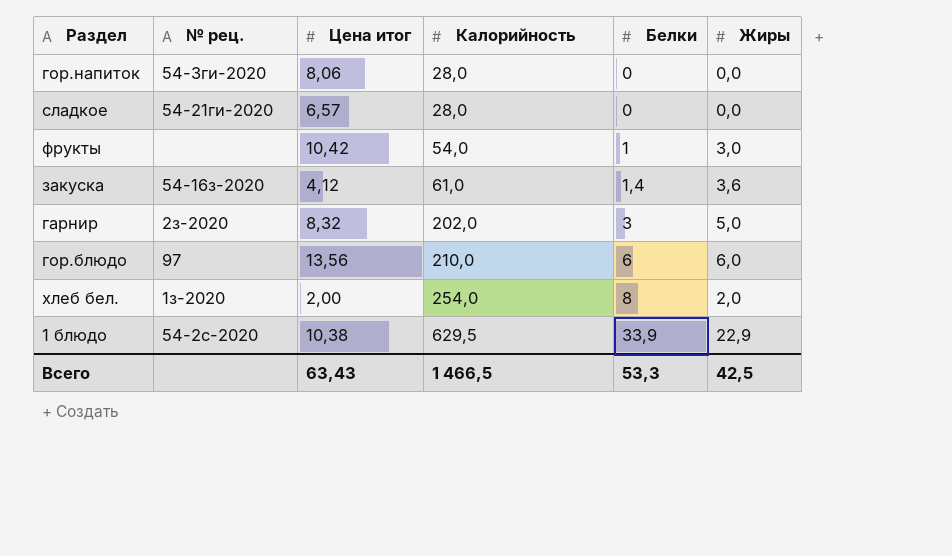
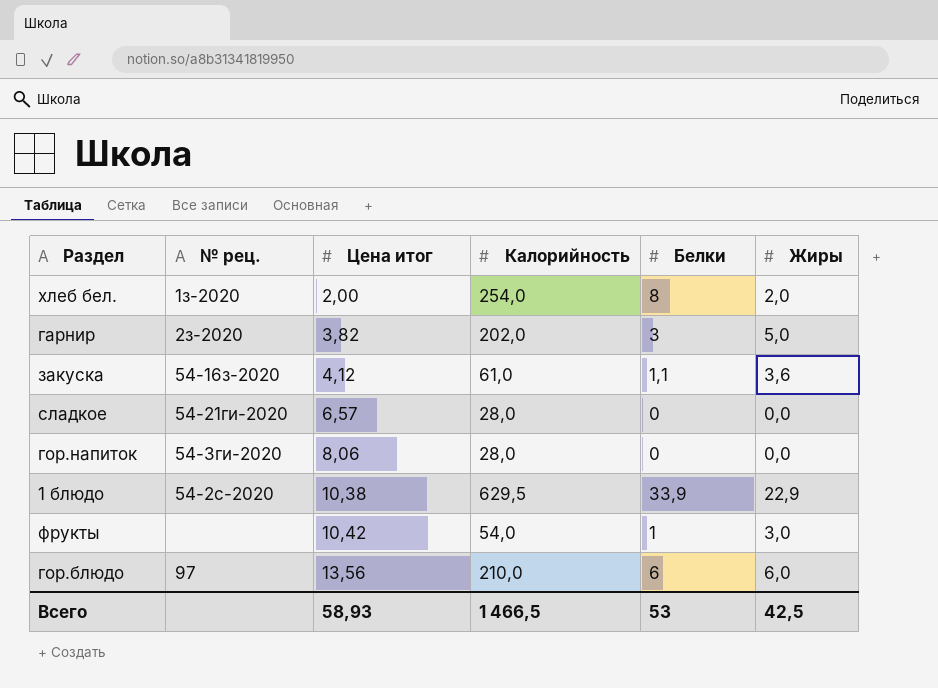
row order: Калорийность ascending -> Цена итог ascending
гарнир | Цена итог: 8,32 -> 3,82
закуска | Белки: 1,4 -> 1,1
Всего | Цена итог: 63,43 -> 58,93
Всего | Белки: 53,3 -> 53

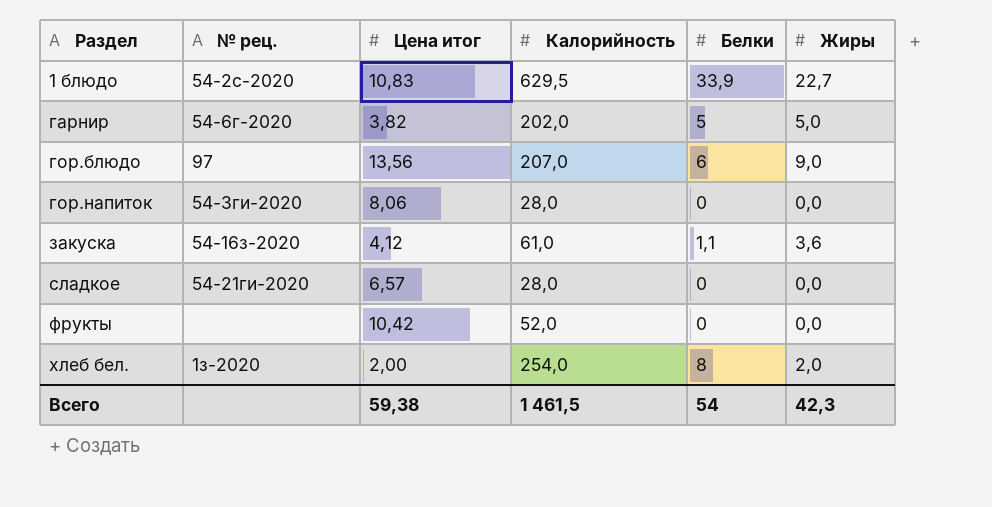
row order: Цена итог ascending -> Раздел ascending
1 блюдо | Цена итог: 10,38 -> 10,83
1 блюдо | Жиры: 22,9 -> 22,7
гарнир | № рец.: 2з-2020 -> 54-6г-2020
гарнир | Белки: 3 -> 5
гор.блюдо | Калорийность: 210,0 -> 207,0
гор.блюдо | Жиры: 6,0 -> 9,0
фрукты | Калорийность: 54,0 -> 52,0
фрукты | Белки: 1 -> 0
фрукты | Жиры: 3,0 -> 0,0
Всего | Цена итог: 58,93 -> 59,38
Всего | Калорийность: 1 466,5 -> 1 461,5
Всего | Белки: 53 -> 54
Всего | Жиры: 42,5 -> 42,3

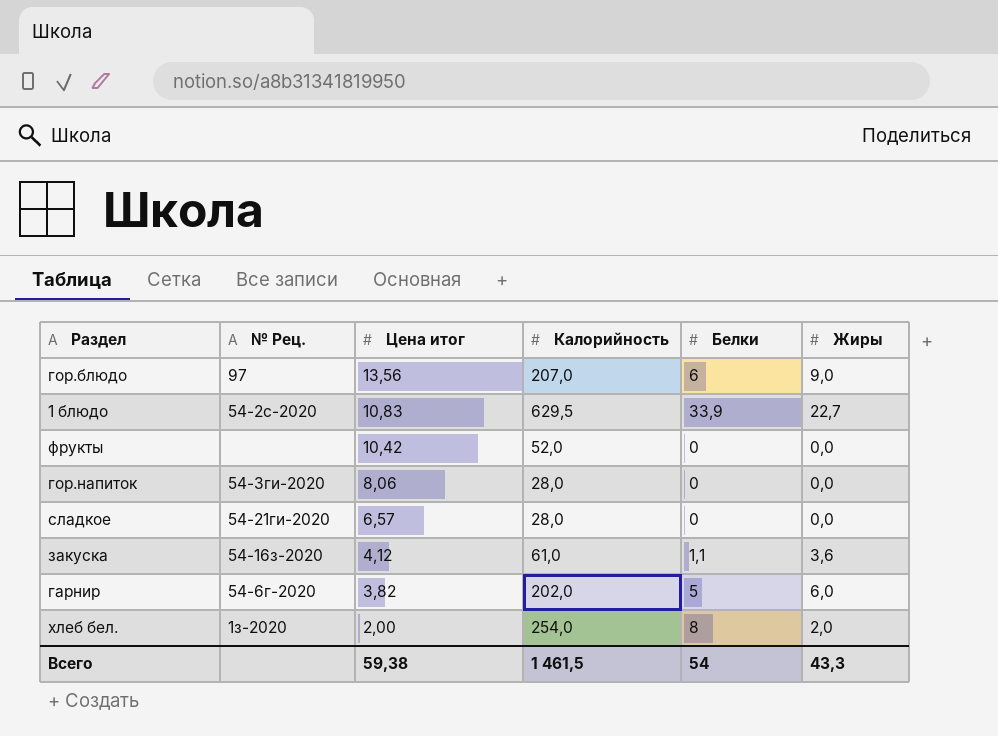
row order: Раздел ascending -> Цена итог descending
column name: № рец. -> № Рец.
гарнир | Жиры: 5,0 -> 6,0
Всего | Жиры: 42,3 -> 43,3

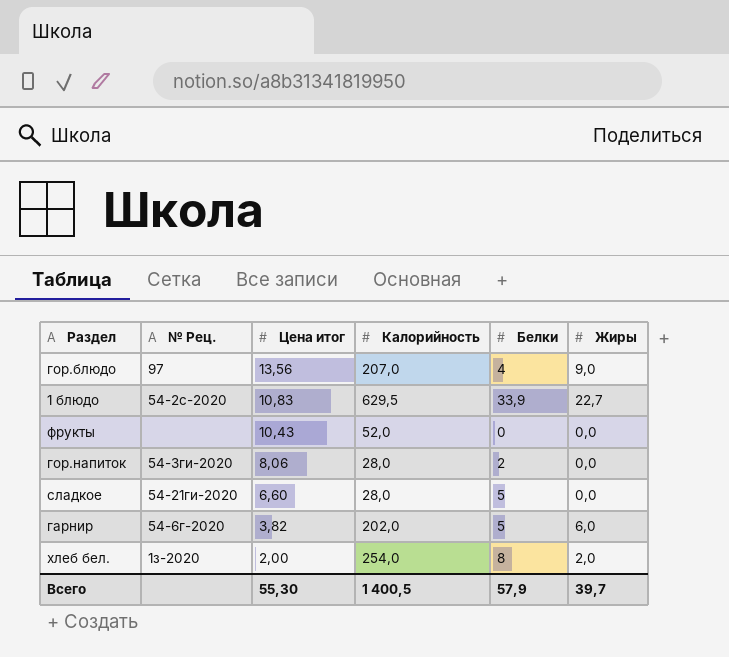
row закуска: 54-16з-2020 | 4,12 | 61,0 | 1,1 | 3,6 -> none
гор.блюдо | Белки: 6 -> 4
фрукты | Цена итог: 10,42 -> 10,43
гор.напиток | Белки: 0 -> 2
сладкое | Цена итог: 6,57 -> 6,60
сладкое | Белки: 0 -> 5
Всего | Цена итог: 59,38 -> 55,30
Всего | Калорийность: 1 461,5 -> 1 400,5
Всего | Белки: 54 -> 57,9
Всего | Жиры: 43,3 -> 39,7

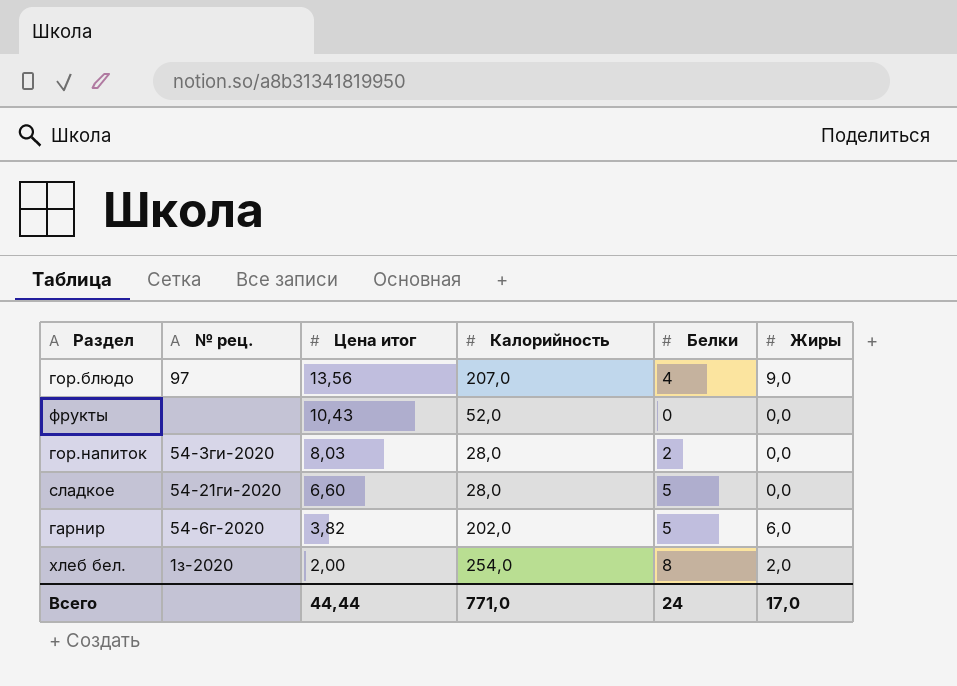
column name: № Рец. -> № рец.
row 1 блюдо: 54-2с-2020 | 10,83 | 629,5 | 33,9 | 22,7 -> none
гор.напиток | Цена итог: 8,06 -> 8,03
Всего | Цена итог: 55,30 -> 44,44
Всего | Калорийность: 1 400,5 -> 771,0
Всего | Белки: 57,9 -> 24
Всего | Жиры: 39,7 -> 17,0

